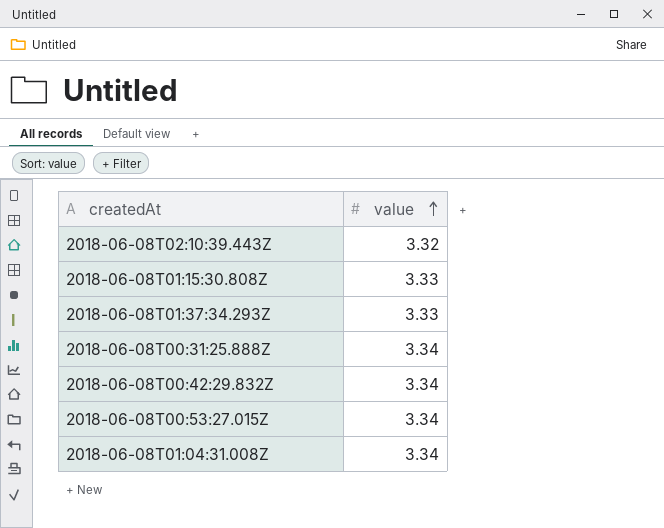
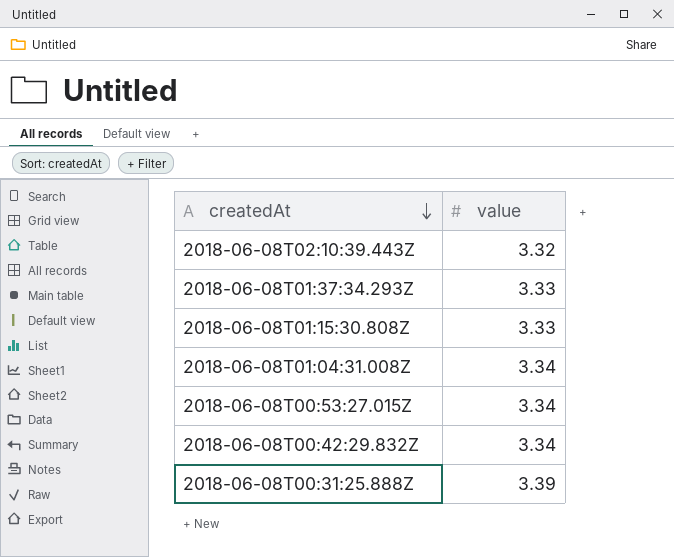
row order: value ascending -> createdAt descending
2018-06-08T00:31:25.888Z | value: 3.34 -> 3.39

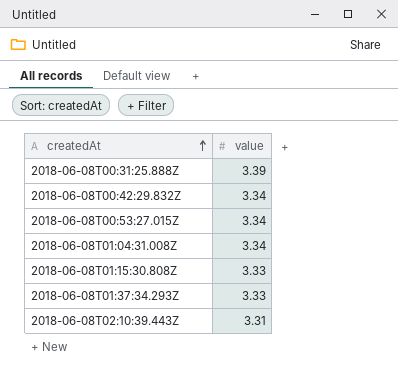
row order: createdAt descending -> createdAt ascending
2018-06-08T02:10:39.443Z | value: 3.32 -> 3.31

